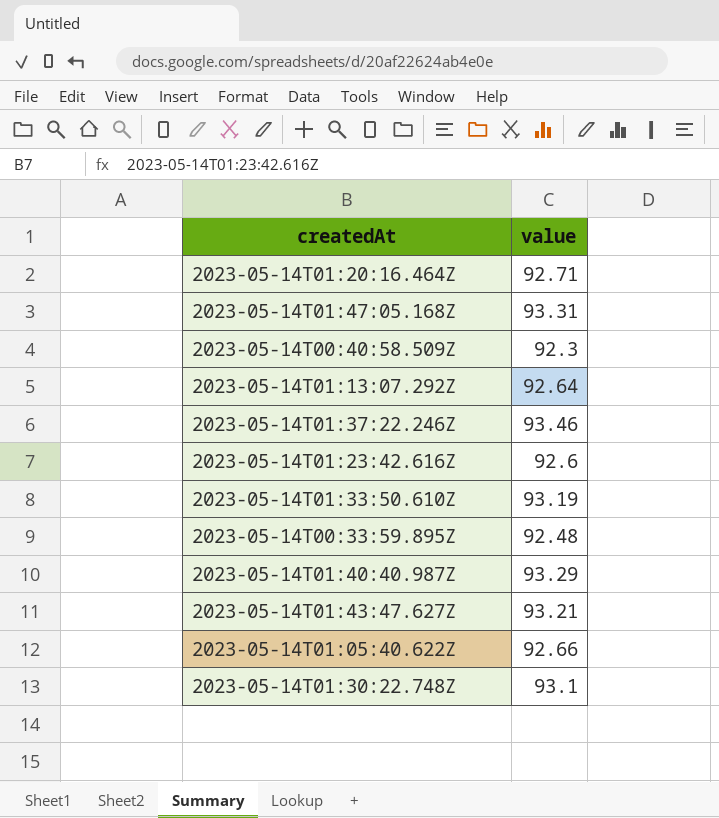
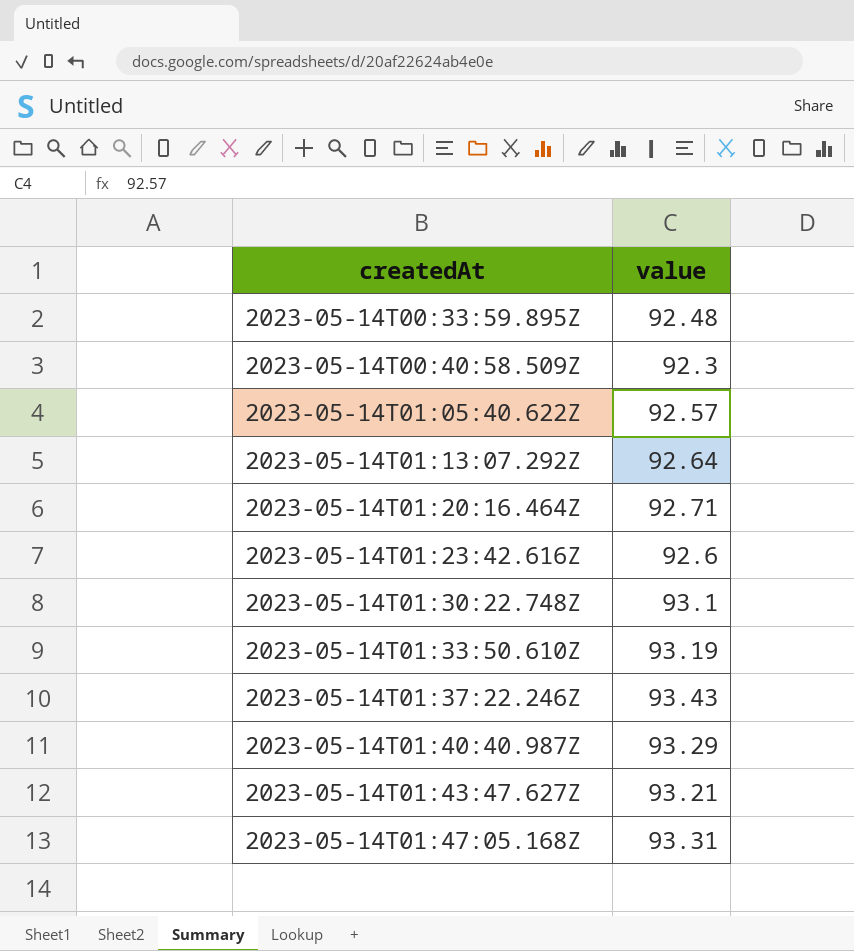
row order: none -> createdAt ascending
2023-05-14T01:05:40.622Z | value: 92.66 -> 92.57
2023-05-14T01:37:22.246Z | value: 93.46 -> 93.43

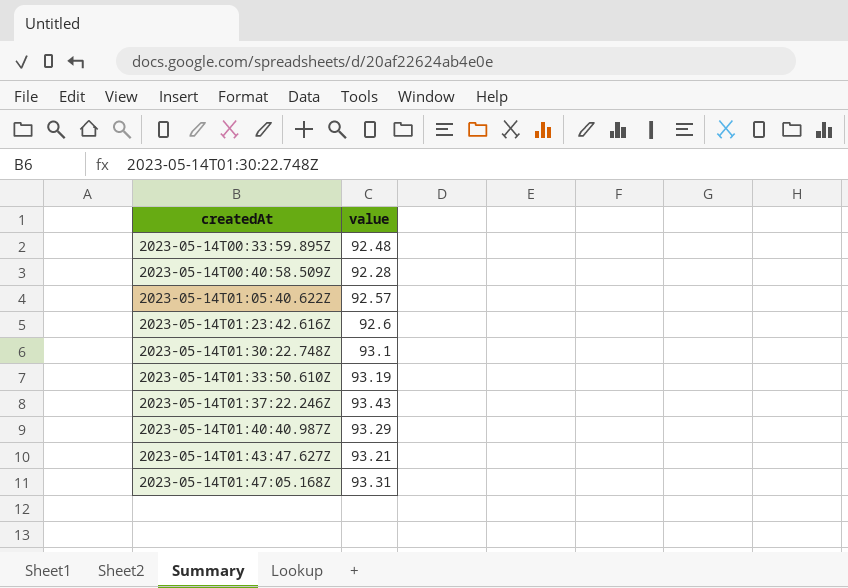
row 2023-05-14T01:13:07.292Z: 92.64 -> none
row 2023-05-14T01:20:16.464Z: 92.71 -> none
2023-05-14T00:40:58.509Z | value: 92.3 -> 92.28

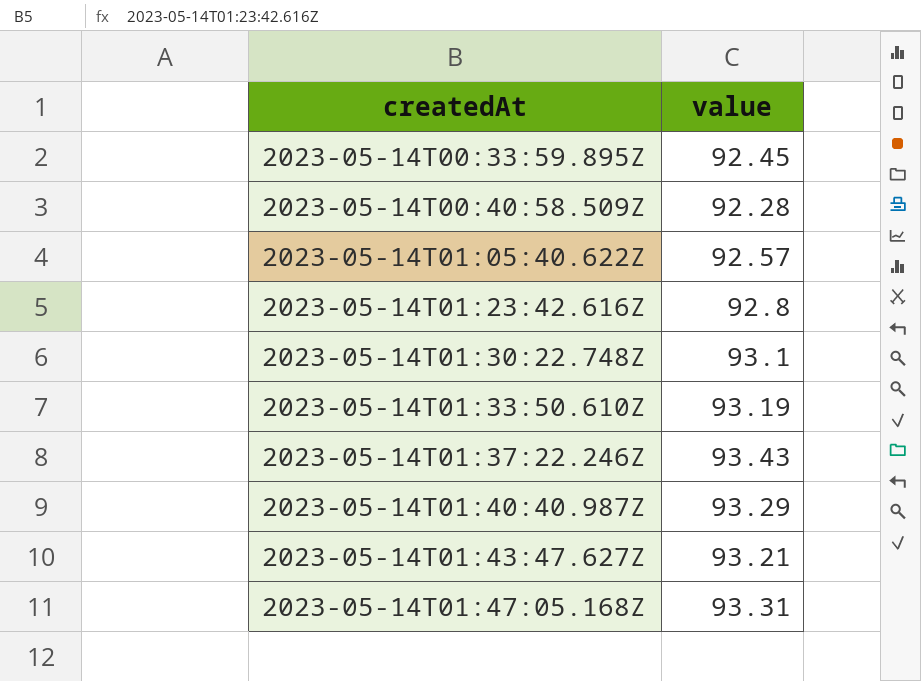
2023-05-14T00:33:59.895Z | value: 92.48 -> 92.45
2023-05-14T01:23:42.616Z | value: 92.6 -> 92.8

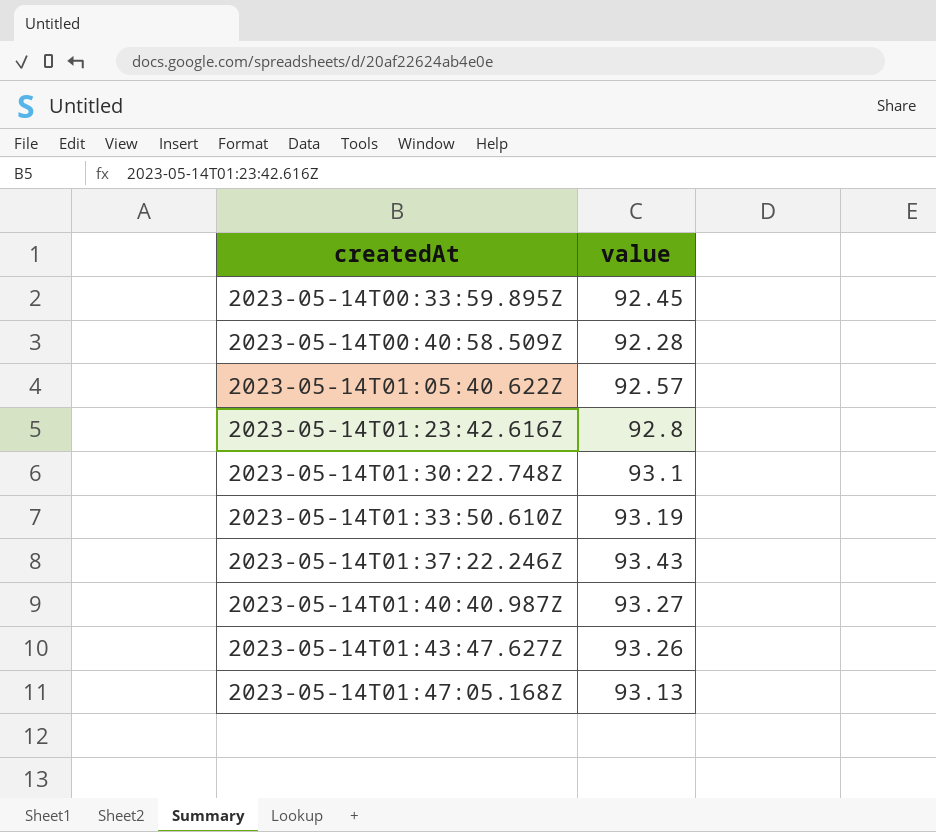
2023-05-14T01:40:40.987Z | value: 93.29 -> 93.27
2023-05-14T01:43:47.627Z | value: 93.21 -> 93.26
2023-05-14T01:47:05.168Z | value: 93.31 -> 93.13

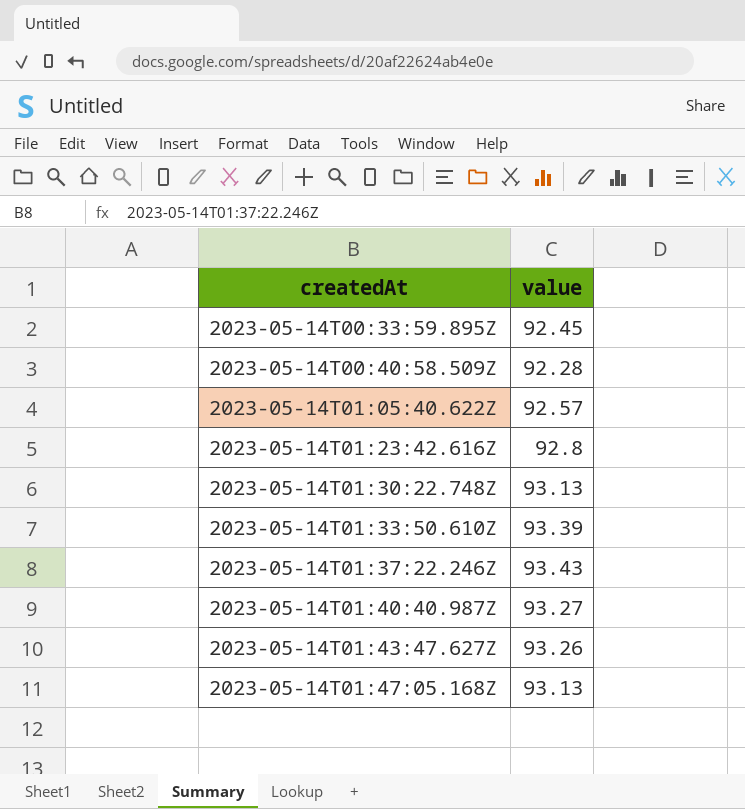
2023-05-14T01:30:22.748Z | value: 93.1 -> 93.13
2023-05-14T01:33:50.610Z | value: 93.19 -> 93.39

